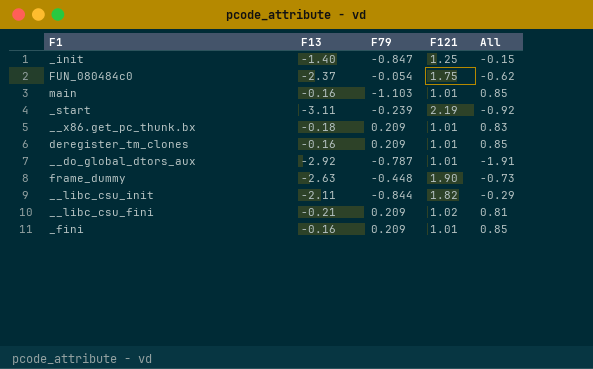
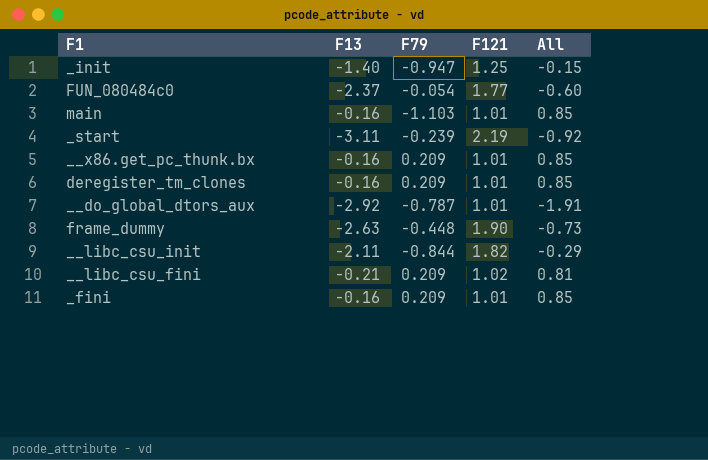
_init | F79: -0.847 -> -0.947
FUN_080484c0 | F121: 1.75 -> 1.77
FUN_080484c0 | All: -0.62 -> -0.60
__x86.get_pc_thunk.bx | F13: -0.18 -> -0.16
__x86.get_pc_thunk.bx | All: 0.83 -> 0.85

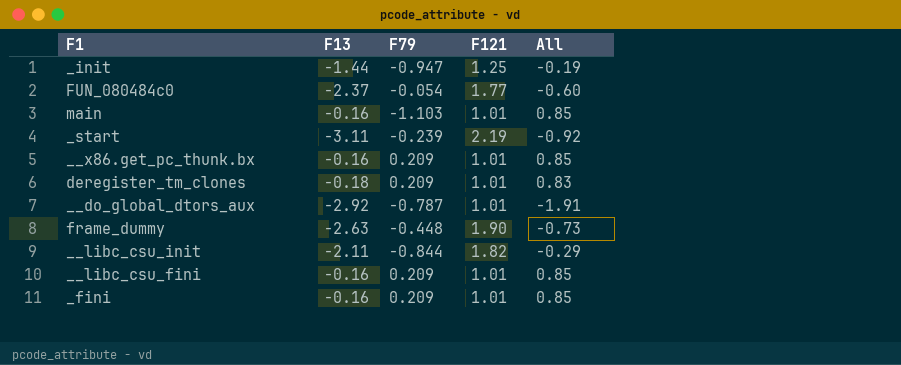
_init | F13: -1.40 -> -1.44
_init | All: -0.15 -> -0.19
deregister_tm_clones | F13: -0.16 -> -0.18
deregister_tm_clones | All: 0.85 -> 0.83
__libc_csu_fini | F13: -0.21 -> -0.16
__libc_csu_fini | F121: 1.02 -> 1.01
__libc_csu_fini | All: 0.81 -> 0.85

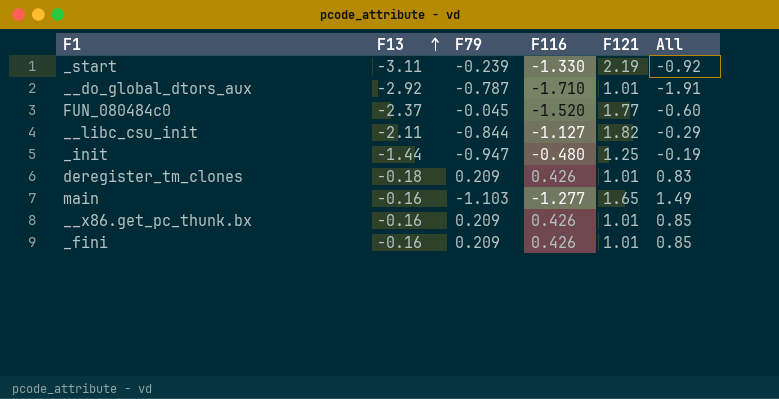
row order: none -> F13 ascending
column F116 | position: none -> 4
row frame_dummy: -2.63 | -0.448 | 1.90 | -0.73 -> none
row __libc_csu_fini: -0.16 | 0.209 | 1.01 | 0.85 -> none
FUN_080484c0 | F79: -0.054 -> -0.045
main | F121: 1.01 -> 1.65
main | All: 0.85 -> 1.49

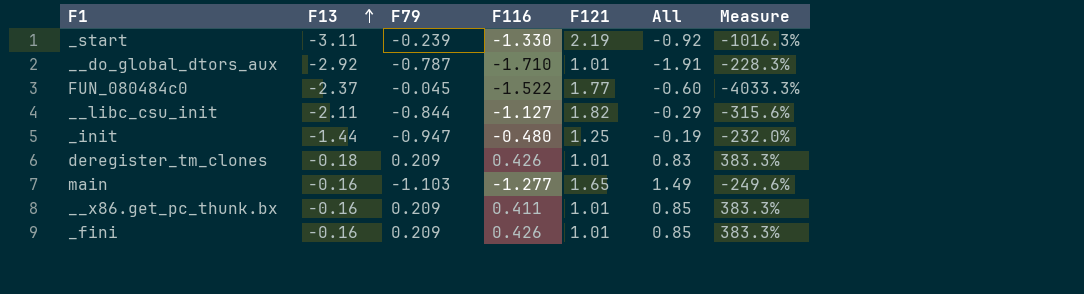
column Measure | formula: none -> ([F121] - [F79]) / [F79]
FUN_080484c0 | F116: -1.520 -> -1.522
__x86.get_pc_thunk.bx | F116: 0.426 -> 0.411

